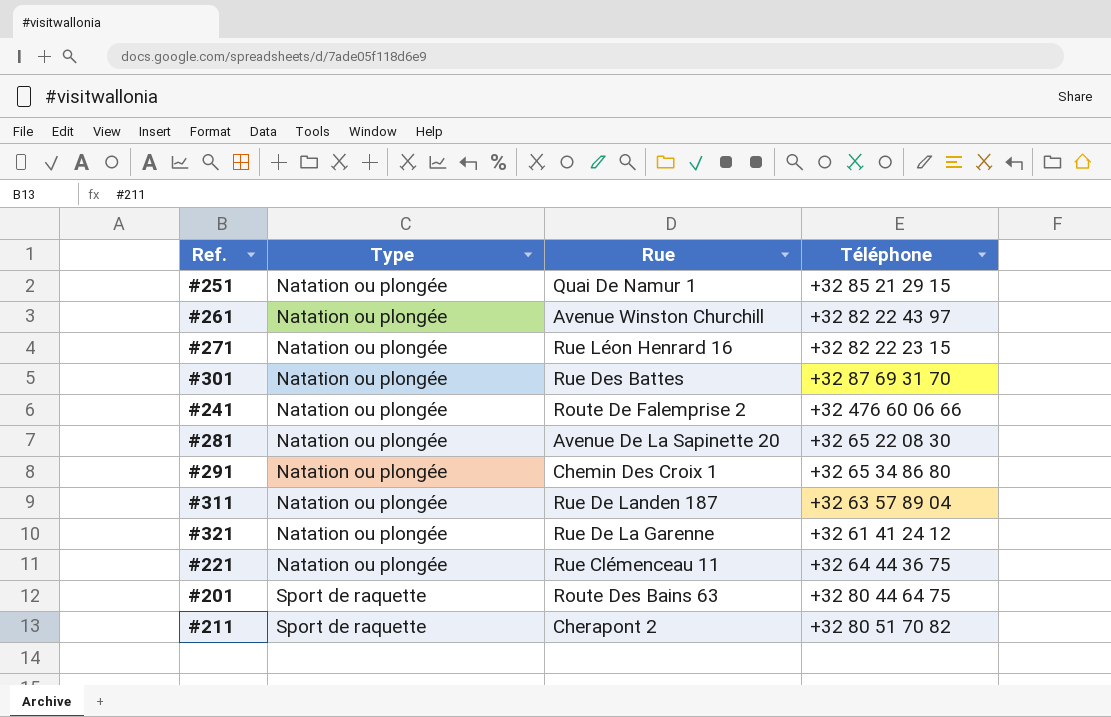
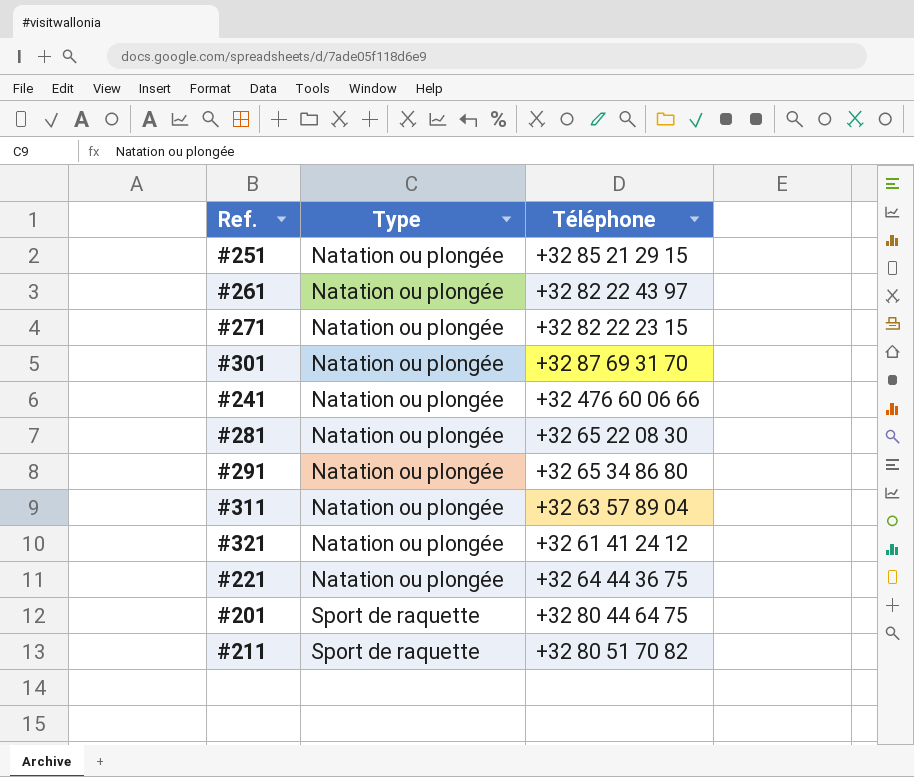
column Rue | position: 3 -> none

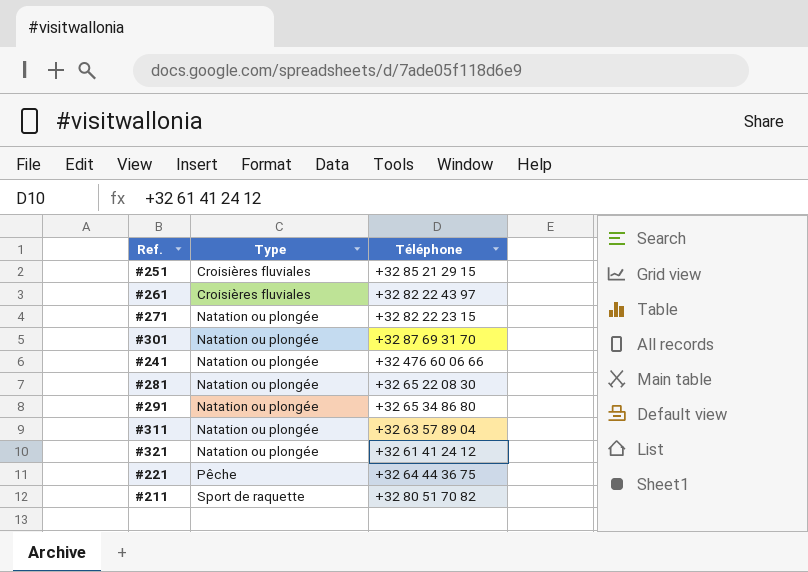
row #201: Sport de raquette | +32 80 44 64 75 -> none
#251 | Type: Natation ou plongée -> Croisières fluviales
#261 | Type: Natation ou plongée -> Croisières fluviales
#221 | Type: Natation ou plongée -> Pêche

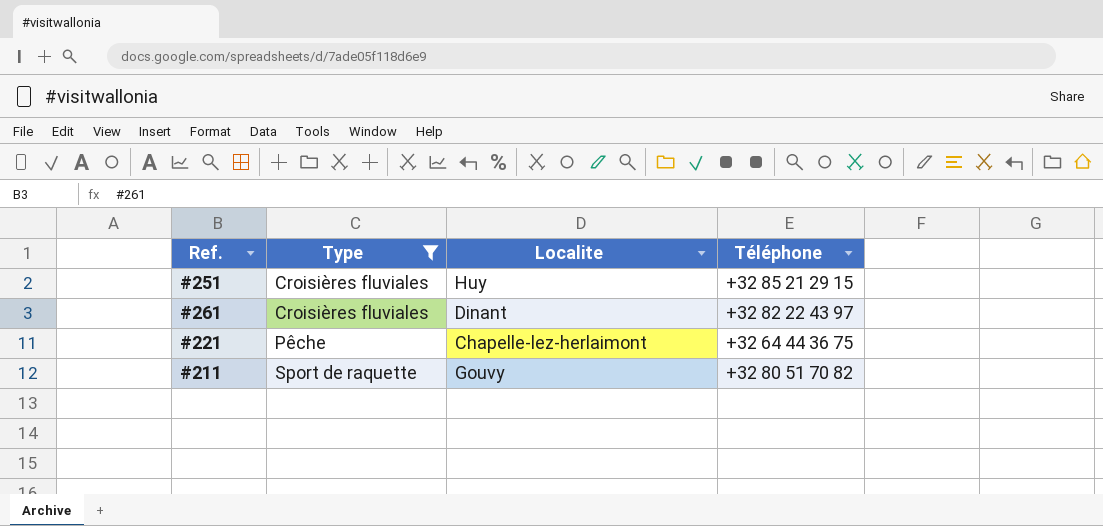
filter: none -> Type != Natation ou plongée
column Localite | position: none -> 3

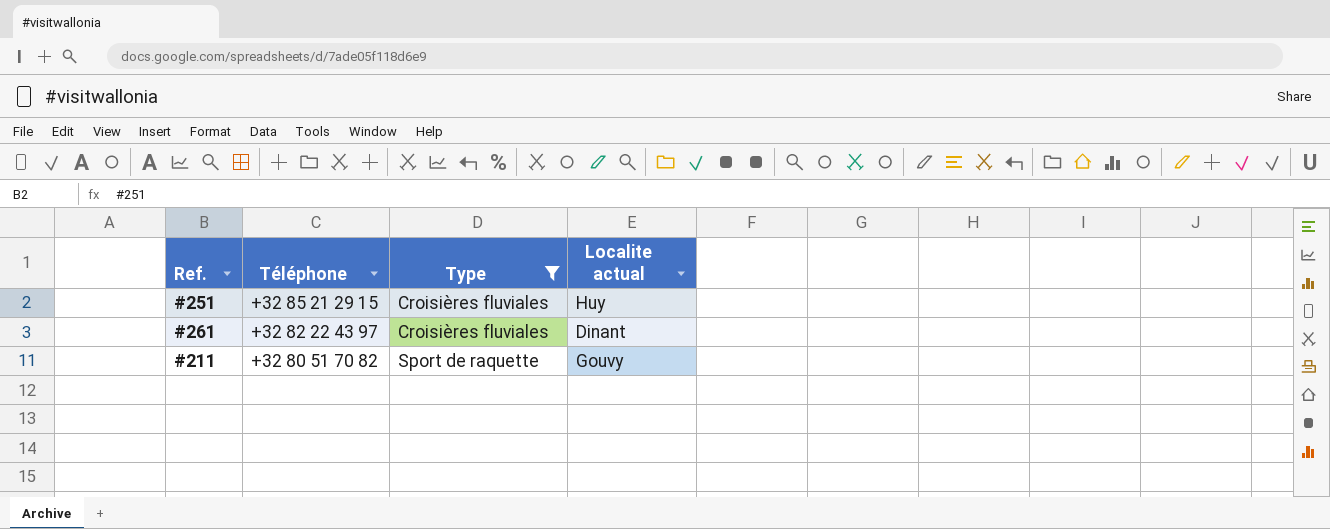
column Téléphone | position: 4 -> 2
column name: Localite -> Localite actual
row #221: Pêche | Chapelle-lez-herlaimont | +32 64 44 36 75 -> none

